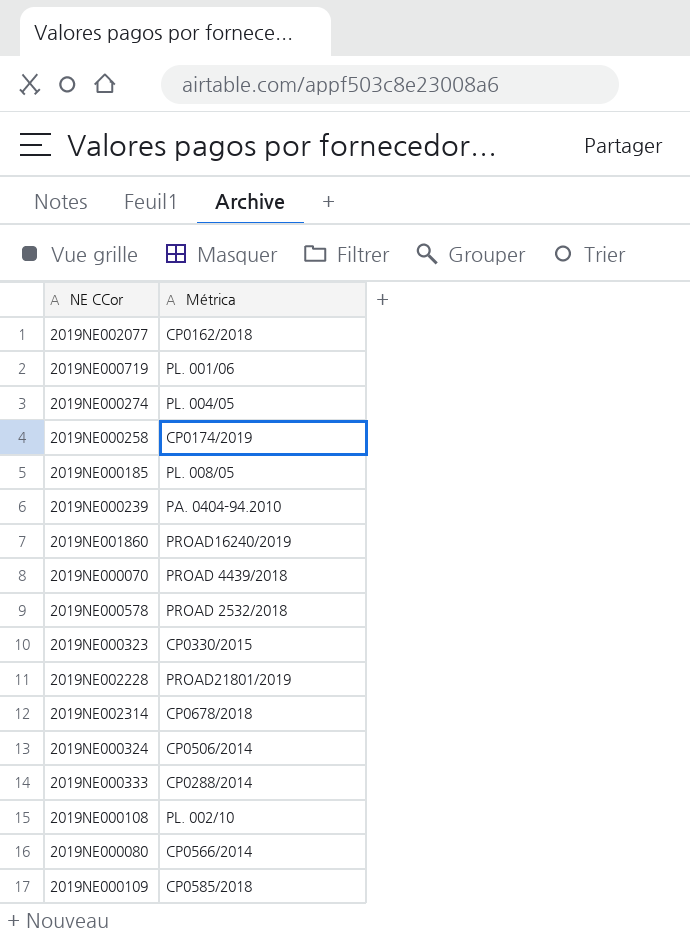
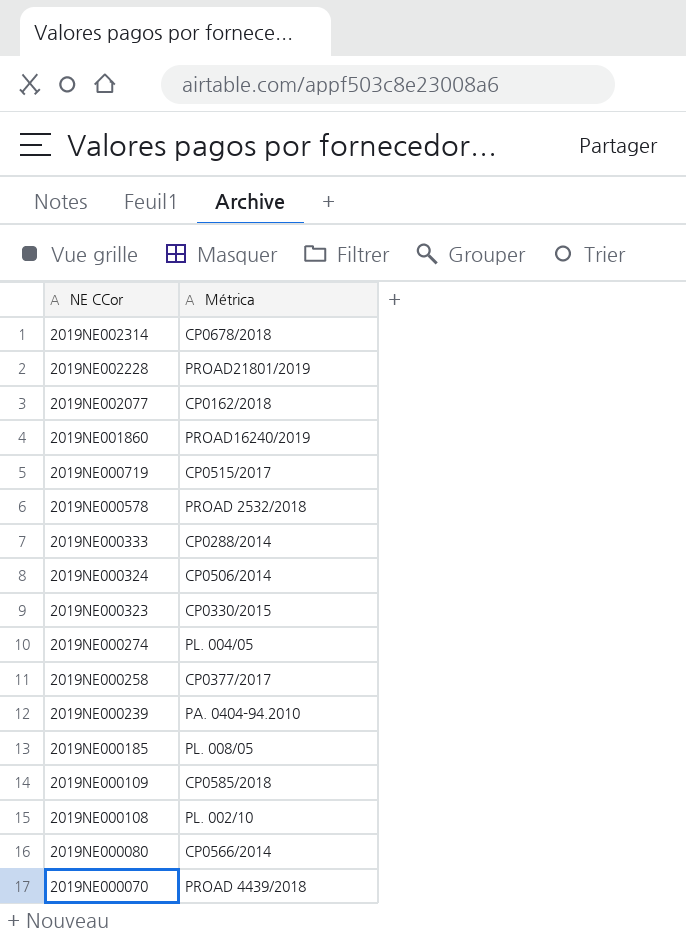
row order: none -> NE CCor descending
2019NE000719 | Métrica: PL. 001/06 -> CP0515/2017
2019NE000258 | Métrica: CP0174/2019 -> CP0377/2017

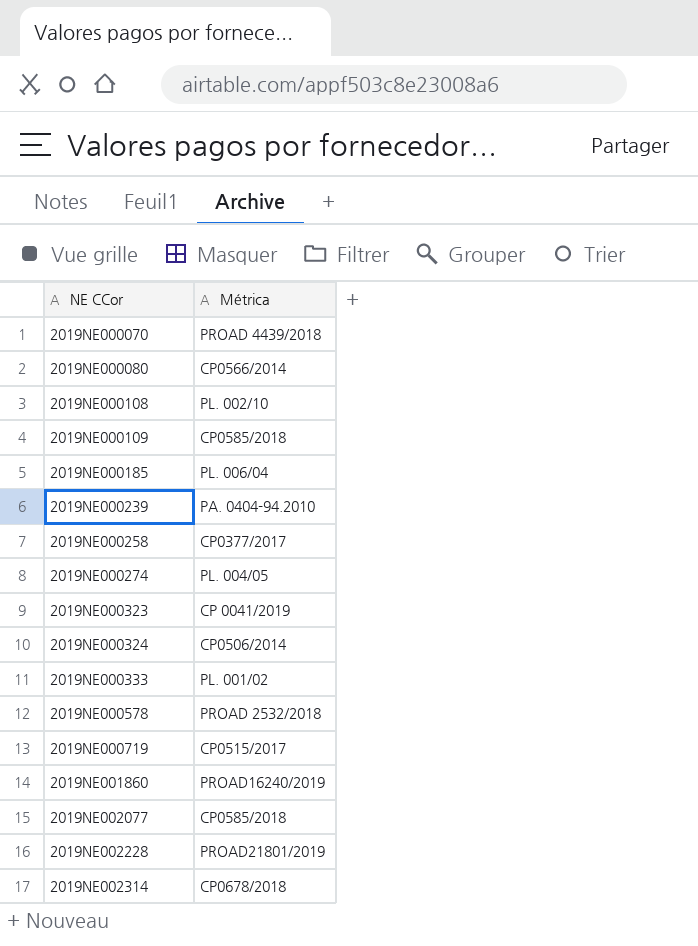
row order: NE CCor descending -> NE CCor ascending
2019NE000185 | Métrica: PL. 008/05 -> PL. 006/04
2019NE000323 | Métrica: CP0330/2015 -> CP 0041/2019
2019NE000333 | Métrica: CP0288/2014 -> PL. 001/02
2019NE002077 | Métrica: CP0162/2018 -> CP0585/2018

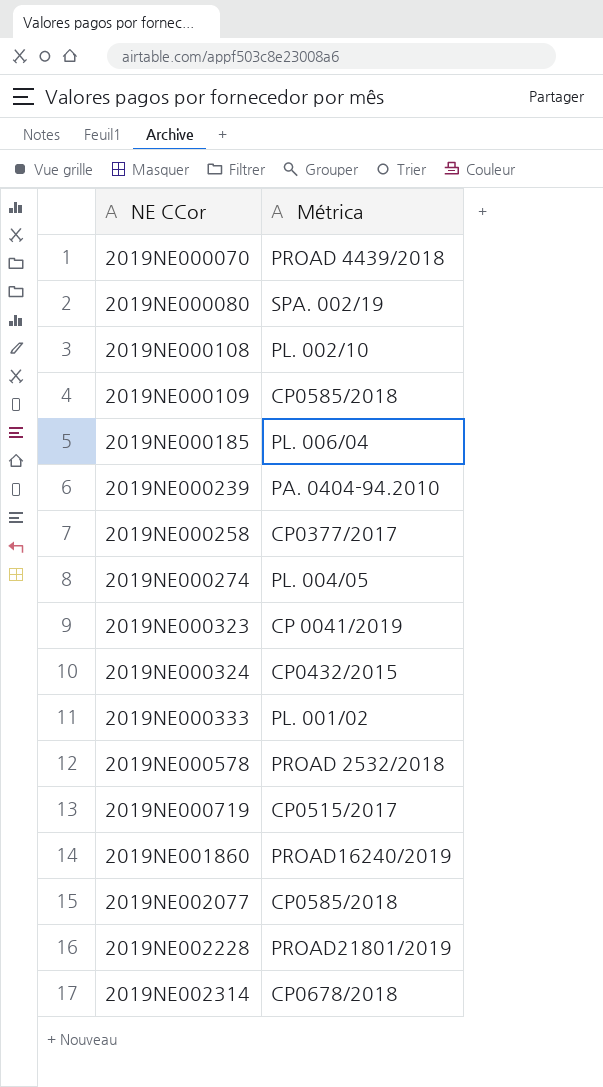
2019NE000080 | Métrica: CP0566/2014 -> SPA. 002/19
2019NE000324 | Métrica: CP0506/2014 -> CP0432/2015

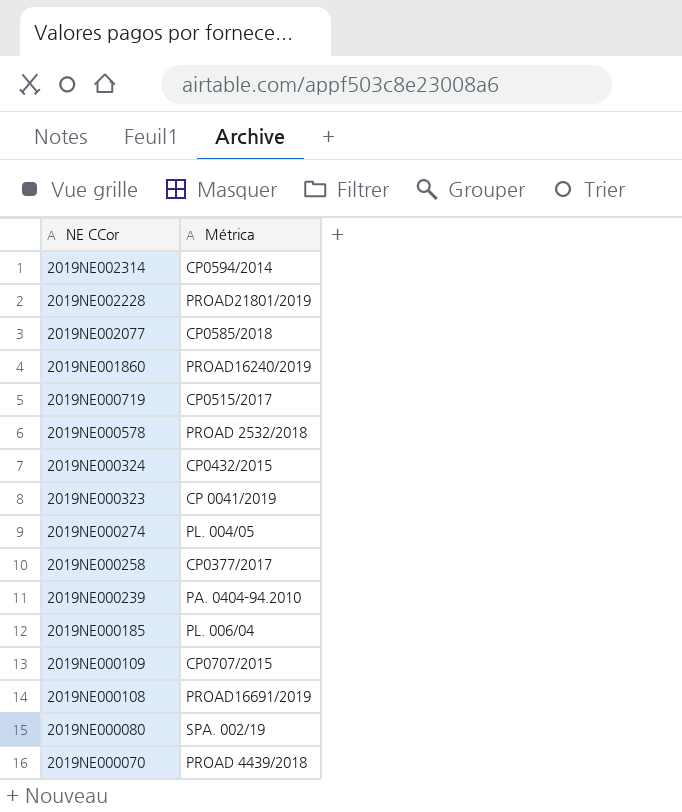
row order: NE CCor ascending -> NE CCor descending
row 2019NE000333: PL. 001/02 -> none
2019NE002314 | Métrica: CP0678/2018 -> CP0594/2014
2019NE000109 | Métrica: CP0585/2018 -> CP0707/2015
2019NE000108 | Métrica: PL. 002/10 -> PROAD16691/2019

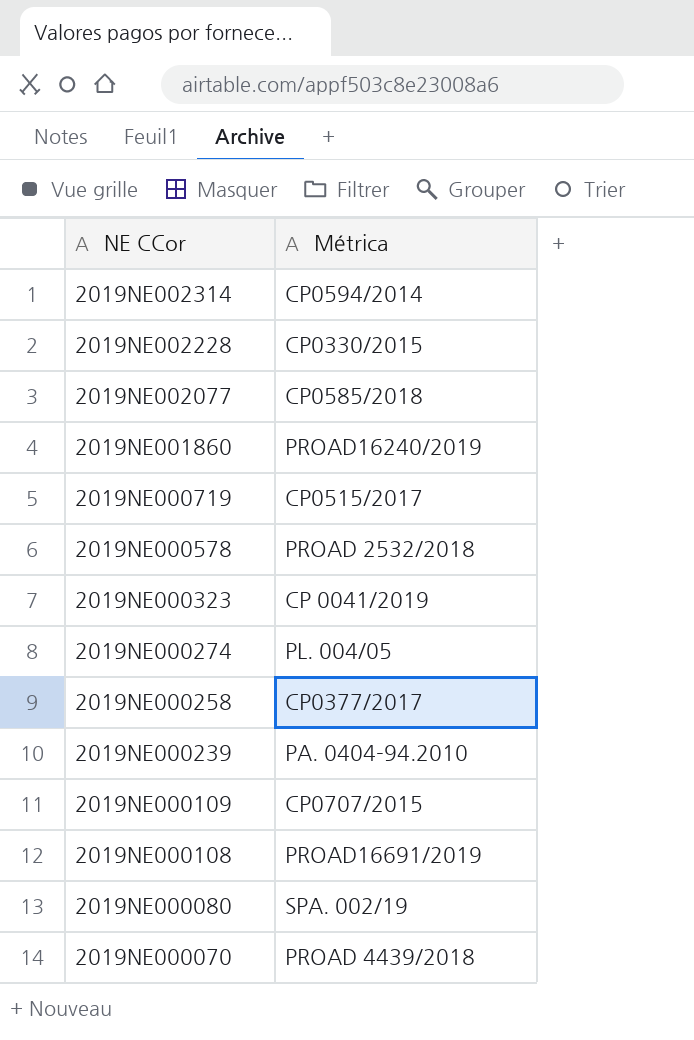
row 2019NE000324: CP0432/2015 -> none
row 2019NE000185: PL. 006/04 -> none
2019NE002228 | Métrica: PROAD21801/2019 -> CP0330/2015

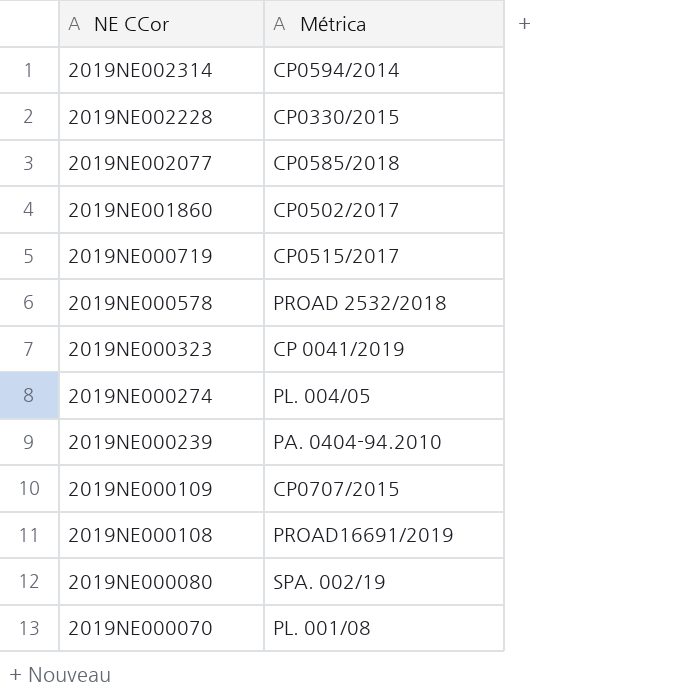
row 2019NE000258: CP0377/2017 -> none
2019NE001860 | Métrica: PROAD16240/2019 -> CP0502/2017
2019NE000070 | Métrica: PROAD 4439/2018 -> PL. 001/08

